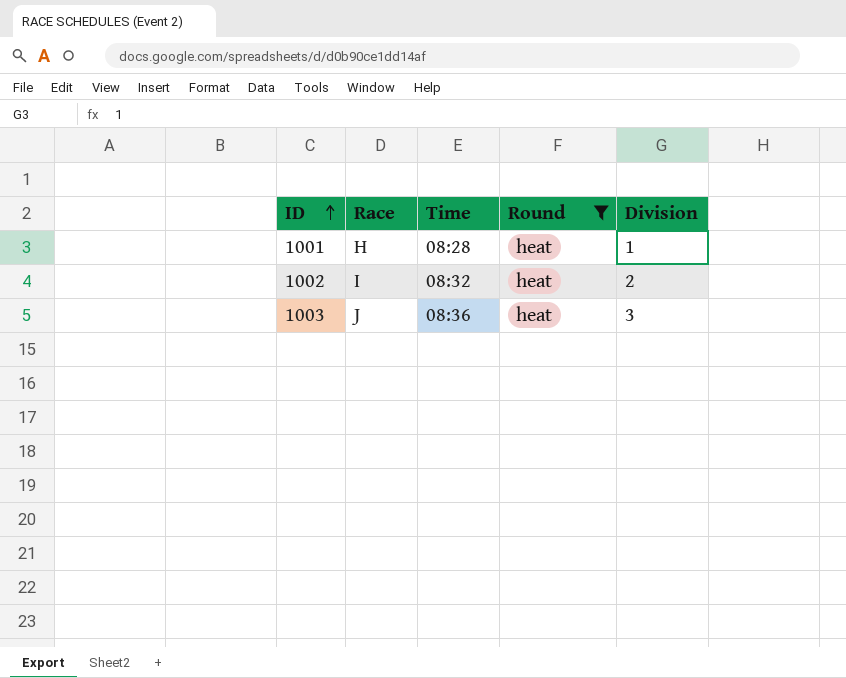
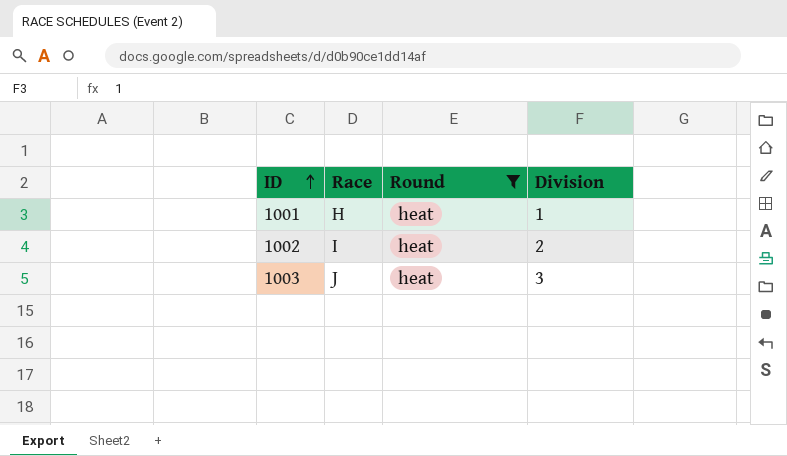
column Time | position: 3 -> none

